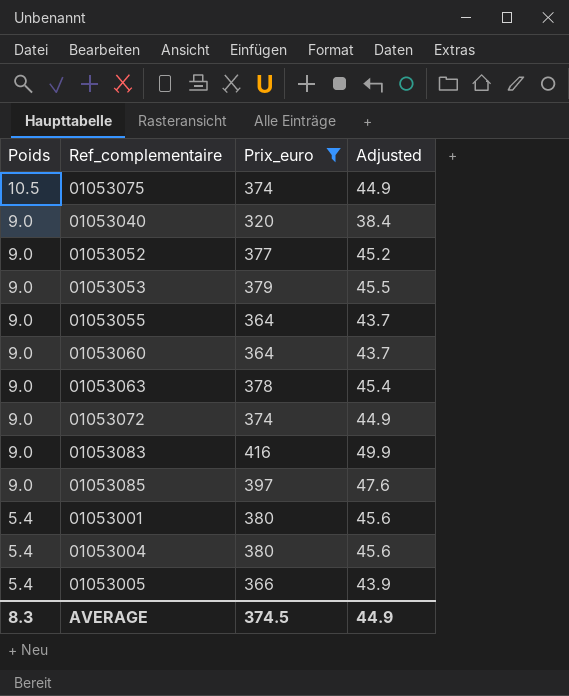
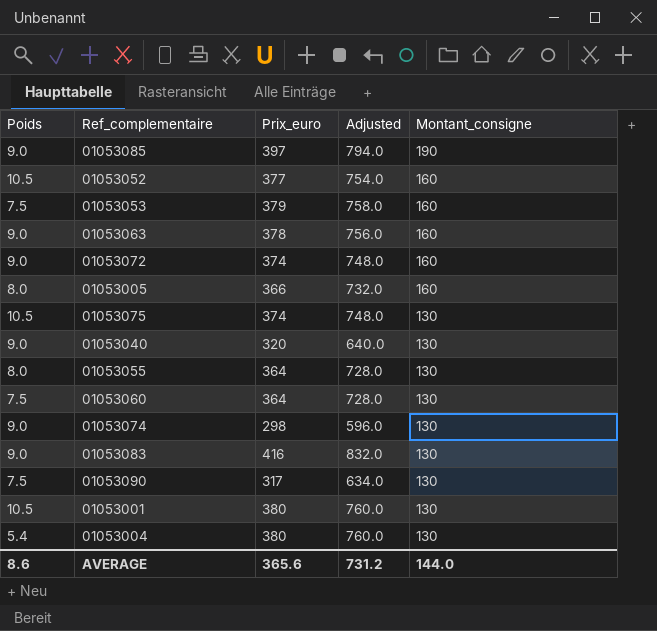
filter: Prix_euro >= 320 -> none
row order: Poids descending -> Montant_consigne descending
column Adjusted | formula: [Prix_euro] * 0.12 -> [Prix_euro] * 2
column Montant_consigne | position: none -> 5
01053052 | Poids: 9.0 -> 10.5
01053053 | Poids: 9.0 -> 7.5
01053005 | Poids: 5.4 -> 8.0
01053055 | Poids: 9.0 -> 8.0
01053060 | Poids: 9.0 -> 7.5
01053001 | Poids: 5.4 -> 10.5
AVERAGE | Poids: 8.3 -> 8.6
AVERAGE | Prix_euro: 374.5 -> 365.6
AVERAGE | Adjusted: 44.9 -> 731.2

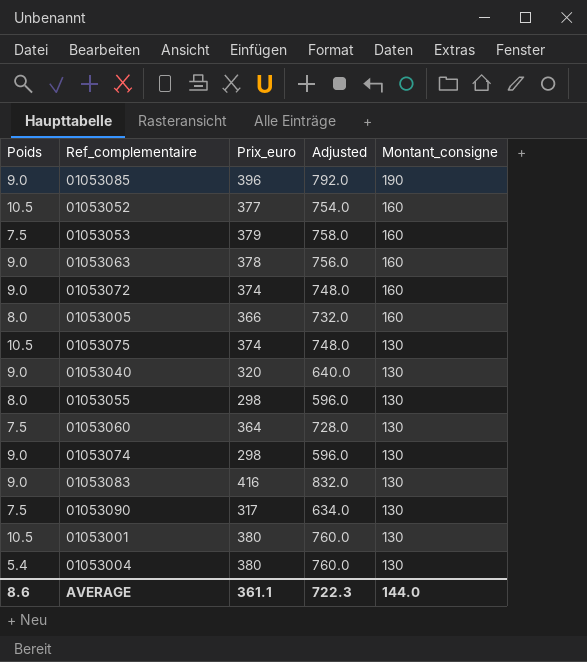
01053085 | Prix_euro: 397 -> 396
01053085 | Adjusted: 794.0 -> 792.0
01053055 | Prix_euro: 364 -> 298
01053055 | Adjusted: 728.0 -> 596.0
AVERAGE | Prix_euro: 365.6 -> 361.1
AVERAGE | Adjusted: 731.2 -> 722.3

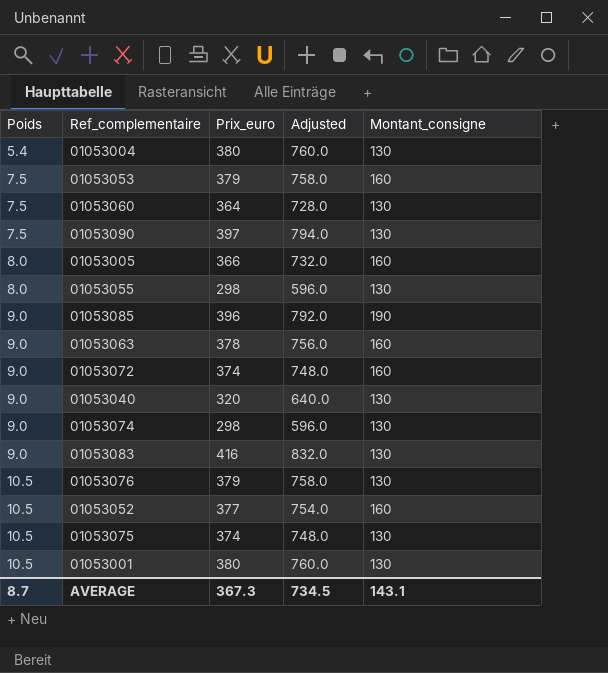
row order: Montant_consigne descending -> Poids ascending
01053090 | Prix_euro: 317 -> 397
01053090 | Adjusted: 634.0 -> 794.0
row 01053076: none -> 10.5 | 379 | 758.0 | 130
AVERAGE | Poids: 8.6 -> 8.7
AVERAGE | Prix_euro: 361.1 -> 367.3
AVERAGE | Adjusted: 722.3 -> 734.5
AVERAGE | Montant_consigne: 144.0 -> 143.1

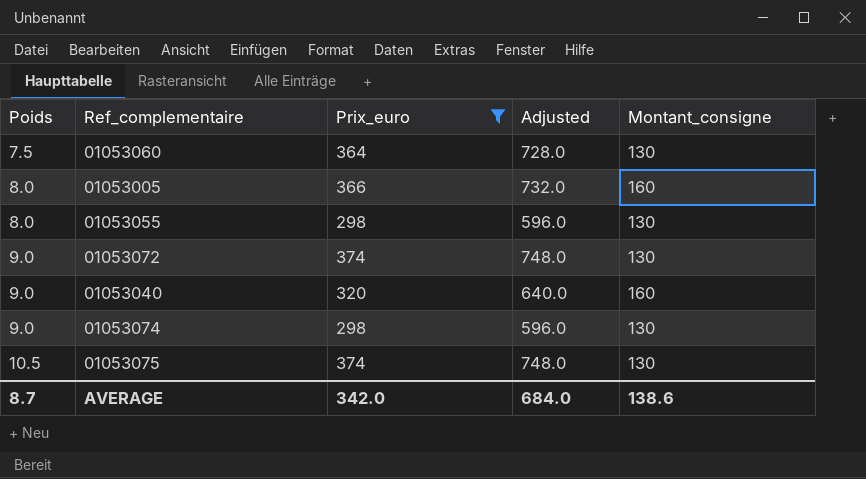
filter: none -> Prix_euro <= 374
01053072 | Montant_consigne: 160 -> 130
01053040 | Montant_consigne: 130 -> 160
AVERAGE | Prix_euro: 367.3 -> 342.0
AVERAGE | Adjusted: 734.5 -> 684.0
AVERAGE | Montant_consigne: 143.1 -> 138.6

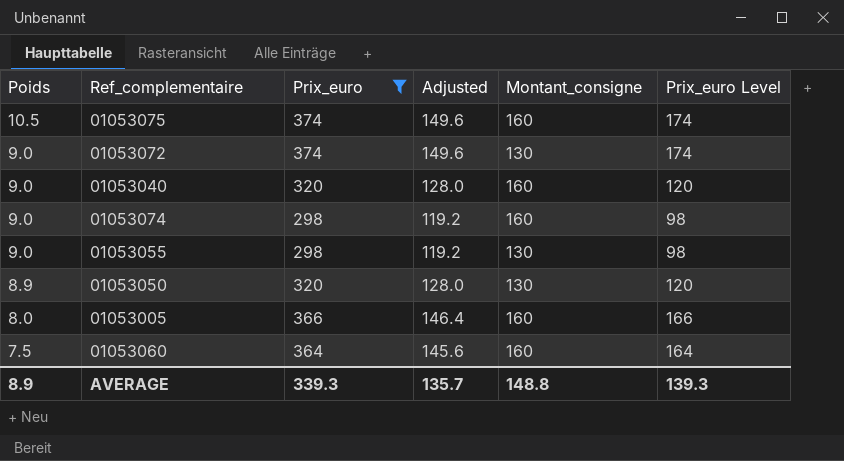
row order: Poids ascending -> Poids descending
column Adjusted | formula: [Prix_euro] * 2 -> [Prix_euro] * 0.4
column Prix_euro Level | formula: none -> [Prix_euro] - 200
01053075 | Montant_consigne: 130 -> 160
01053074 | Montant_consigne: 130 -> 160
01053055 | Poids: 8.0 -> 9.0
row 01053050: none -> 8.9 | 320 | 128.0 | 130 | 120
01053060 | Montant_consigne: 130 -> 160
AVERAGE | Poids: 8.7 -> 8.9
AVERAGE | Prix_euro: 342.0 -> 339.3
AVERAGE | Adjusted: 684.0 -> 135.7
AVERAGE | Montant_consigne: 138.6 -> 148.8

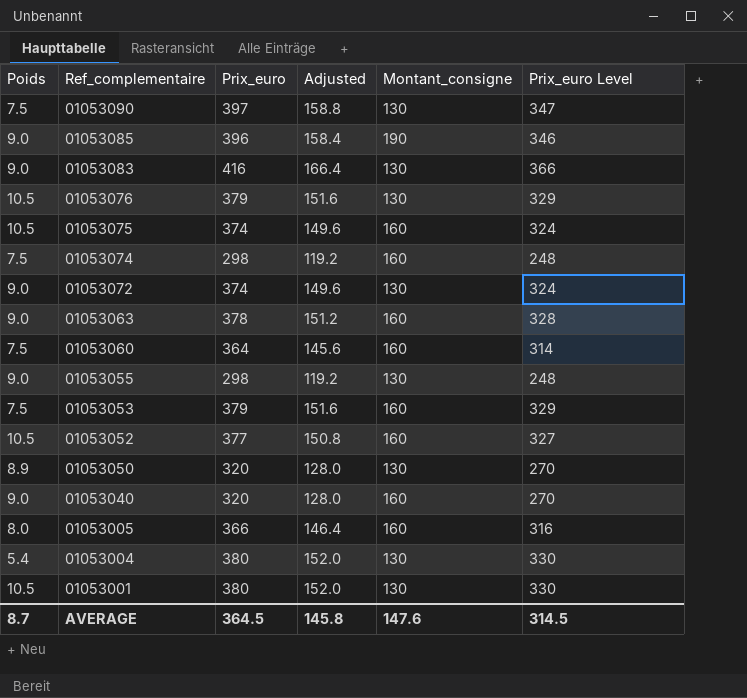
filter: Prix_euro <= 374 -> none
row order: Poids descending -> Ref_complementaire descending
column Prix_euro Level | formula: [Prix_euro] - 200 -> [Prix_euro] - 50
01053074 | Poids: 9.0 -> 7.5
AVERAGE | Poids: 8.9 -> 8.7
AVERAGE | Prix_euro: 339.3 -> 364.5
AVERAGE | Adjusted: 135.7 -> 145.8
AVERAGE | Montant_consigne: 148.8 -> 147.6
AVERAGE | Prix_euro Level: 139.3 -> 314.5

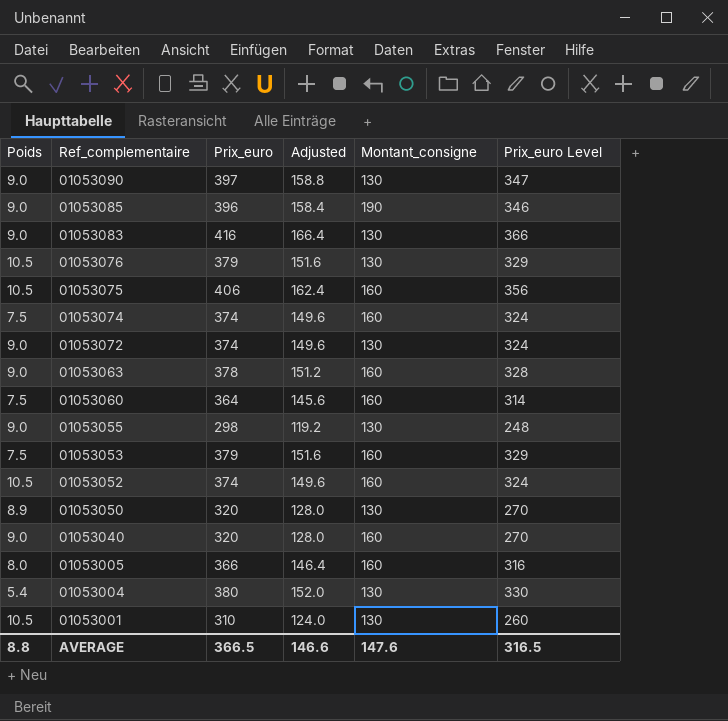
01053090 | Poids: 7.5 -> 9.0
01053075 | Prix_euro: 374 -> 406
01053075 | Adjusted: 149.6 -> 162.4
01053075 | Prix_euro Level: 324 -> 356
01053074 | Prix_euro: 298 -> 374
01053074 | Adjusted: 119.2 -> 149.6
01053074 | Prix_euro Level: 248 -> 324
01053052 | Prix_euro: 377 -> 374
01053052 | Adjusted: 150.8 -> 149.6
01053052 | Prix_euro Level: 327 -> 324
01053001 | Prix_euro: 380 -> 310
01053001 | Adjusted: 152.0 -> 124.0
01053001 | Prix_euro Level: 330 -> 260
AVERAGE | Poids: 8.7 -> 8.8
AVERAGE | Prix_euro: 364.5 -> 366.5
AVERAGE | Adjusted: 145.8 -> 146.6
AVERAGE | Prix_euro Level: 314.5 -> 316.5

